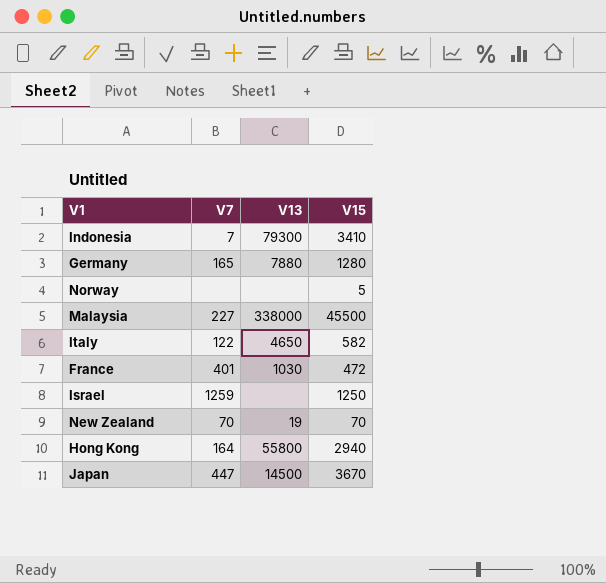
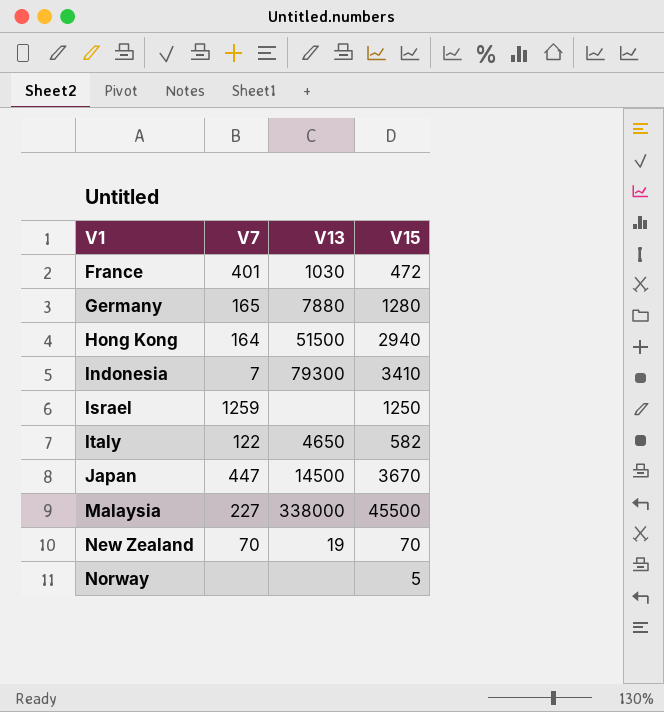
row order: none -> V1 ascending
Hong Kong | V13: 55800 -> 51500

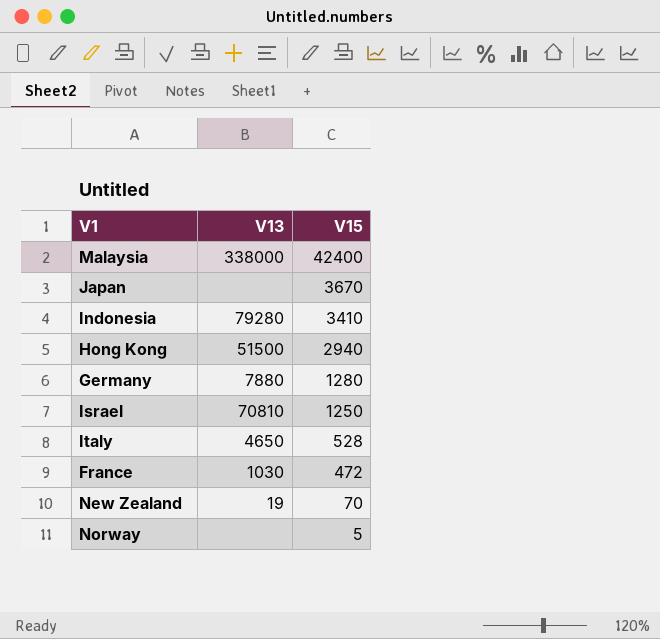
row order: V1 ascending -> V15 descending
column V7 | position: 2 -> none
Malaysia | V15: 45500 -> 42400
Japan | V13: 14500 -> none
Indonesia | V13: 79300 -> 79280
Israel | V13: none -> 70810
Italy | V15: 582 -> 528

